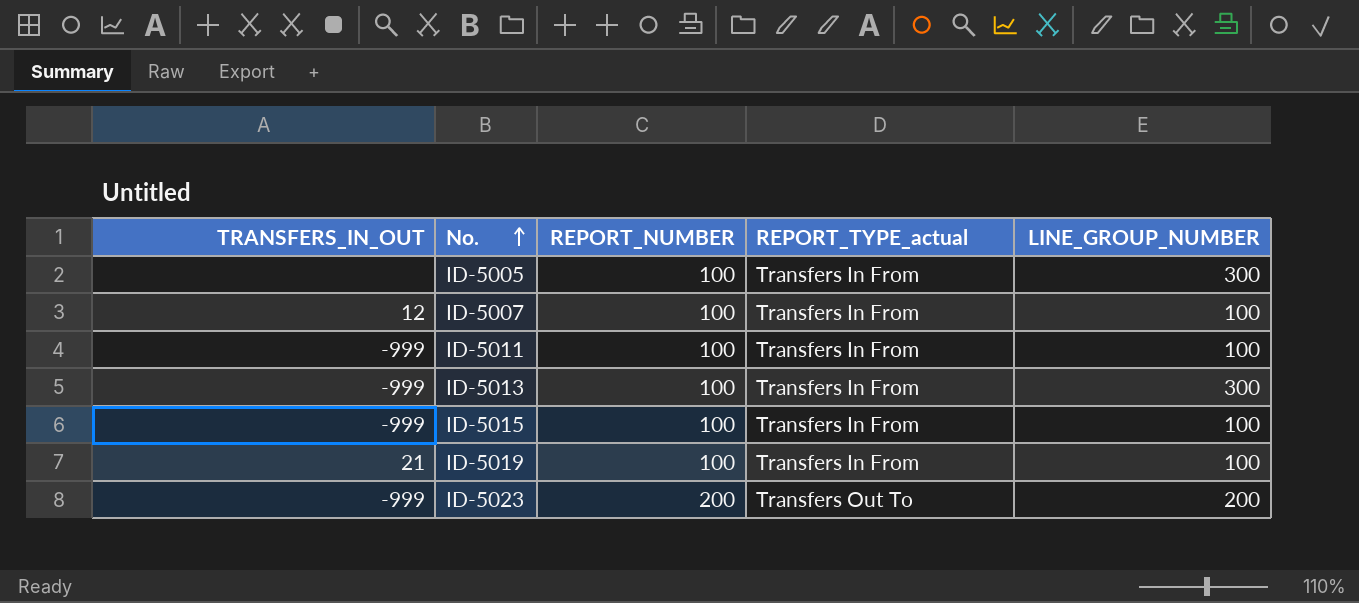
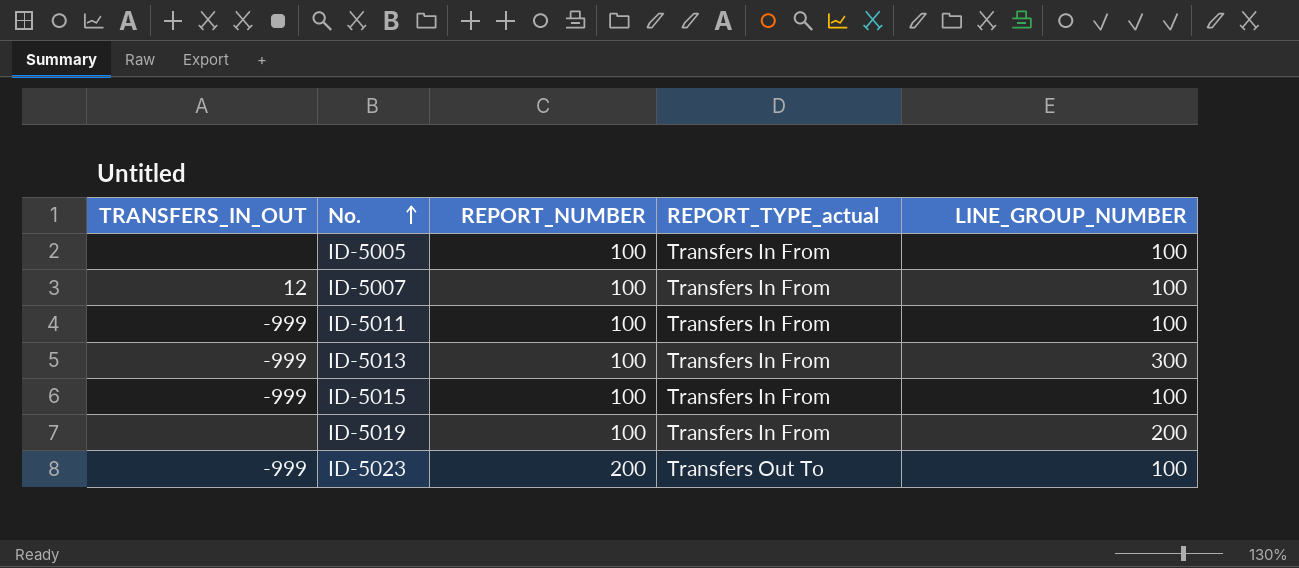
ID-5005 | LINE_GROUP_NUMBER: 300 -> 100
ID-5019 | TRANSFERS_IN_OUT: 21 -> none
ID-5019 | LINE_GROUP_NUMBER: 100 -> 200
ID-5023 | LINE_GROUP_NUMBER: 200 -> 100

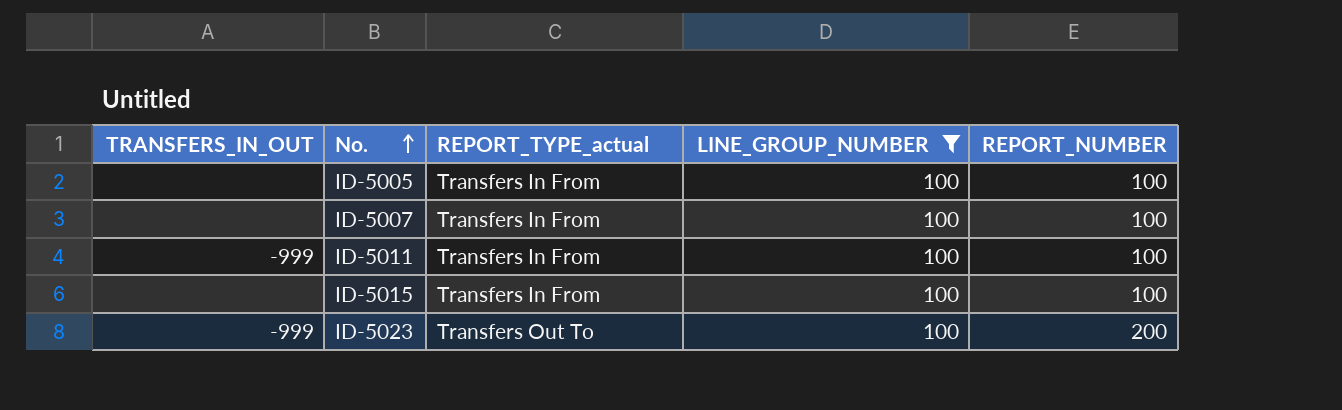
filter: none -> LINE_GROUP_NUMBER = 100
column REPORT_NUMBER | position: 3 -> 5
ID-5007 | TRANSFERS_IN_OUT: 12 -> none
ID-5015 | TRANSFERS_IN_OUT: -999 -> none

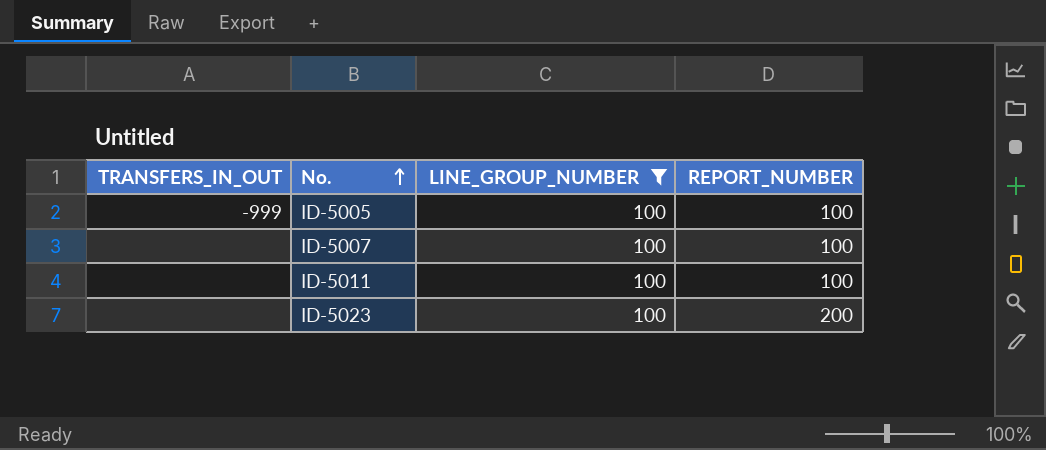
column REPORT_TYPE_actual | position: 3 -> none
row ID-5015: none | Transfers In From | 100 | 100 -> none
ID-5005 | TRANSFERS_IN_OUT: none -> -999
ID-5011 | TRANSFERS_IN_OUT: -999 -> none
ID-5023 | TRANSFERS_IN_OUT: -999 -> none

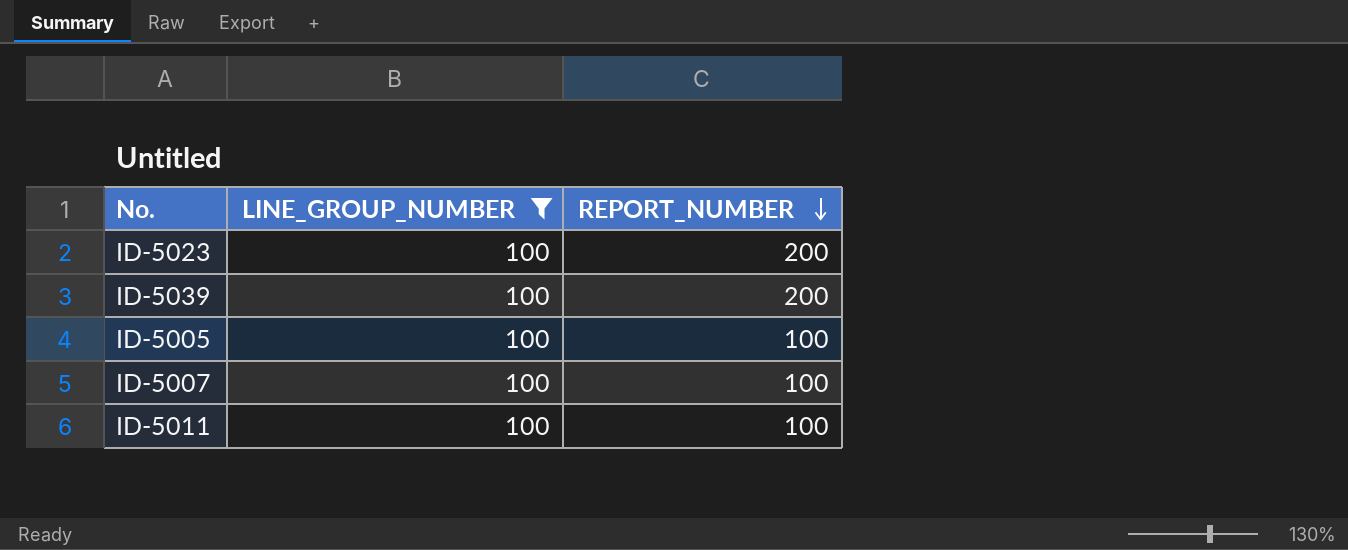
row order: No. ascending -> REPORT_NUMBER descending
column TRANSFERS_IN_OUT | position: 1 -> none
row ID-5039: none -> 100 | 200

